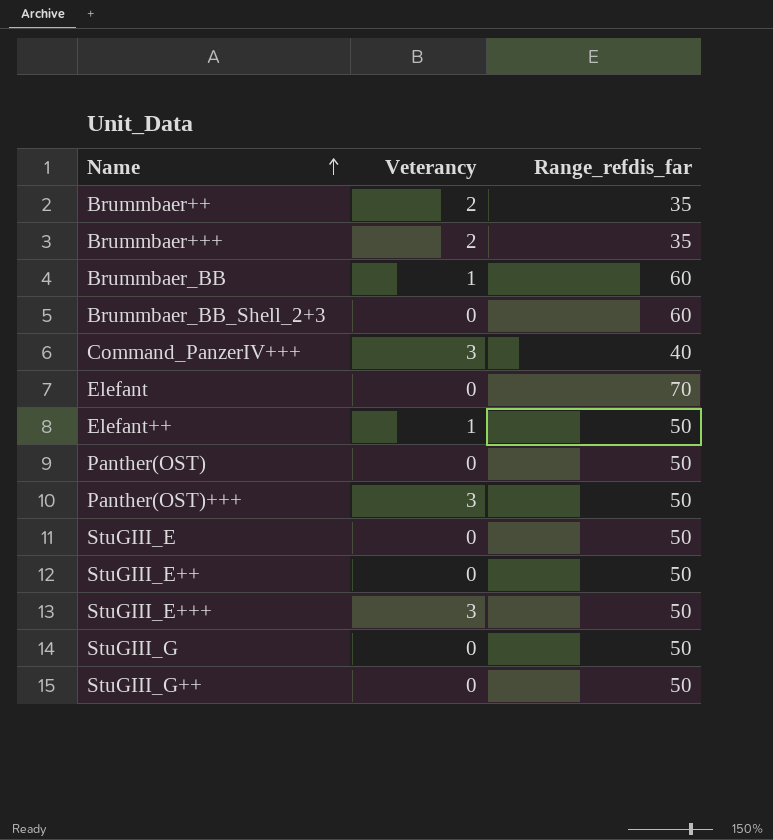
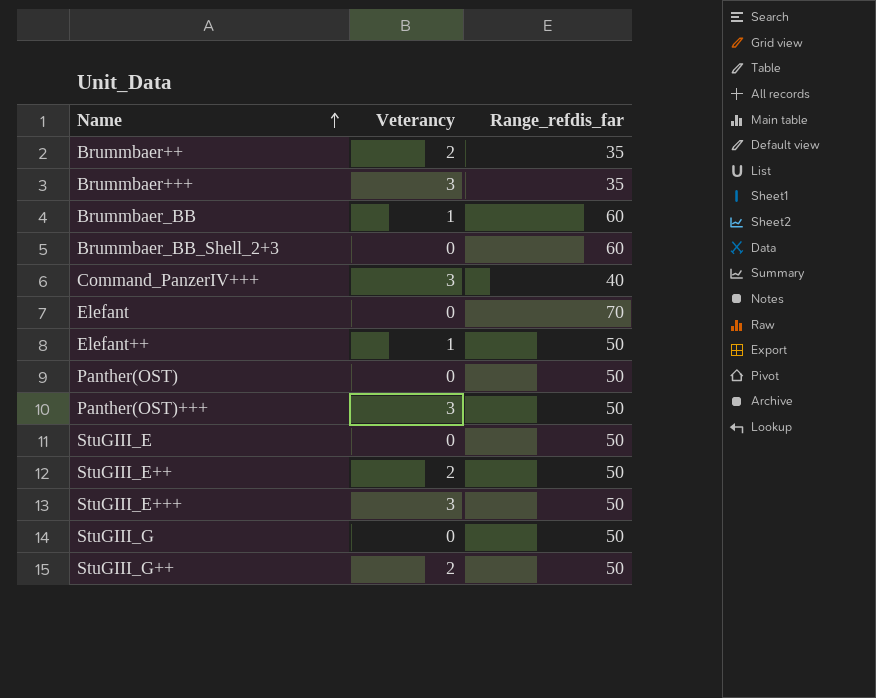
Brummbaer+++ | Veterancy: 2 -> 3
StuGIII_E++ | Veterancy: 0 -> 2
StuGIII_G++ | Veterancy: 0 -> 2

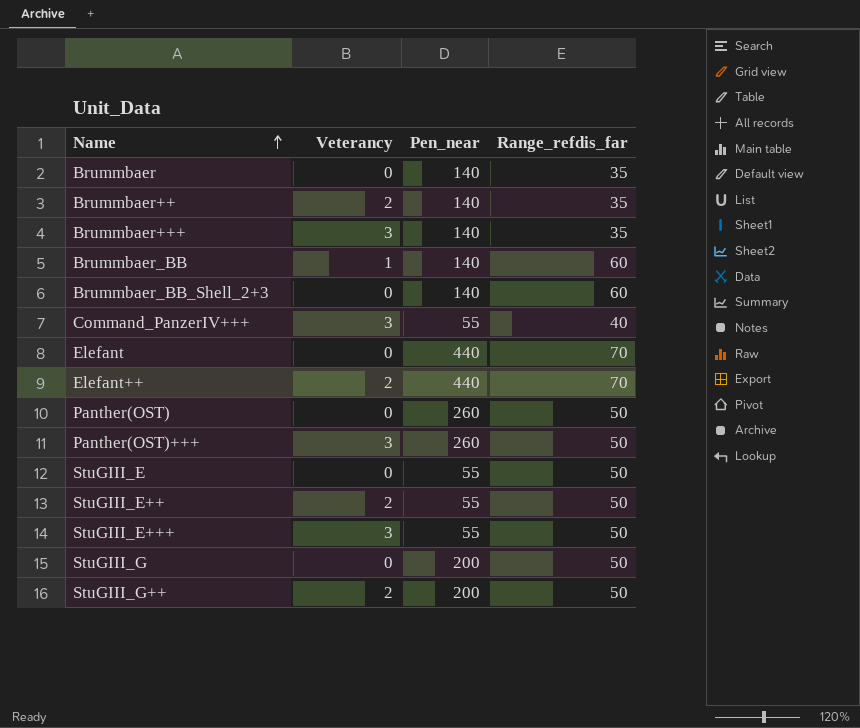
column Pen_near | position: none -> 3
row Brummbaer: none -> 0 | 140 | 35
Elefant++ | Veterancy: 1 -> 2
Elefant++ | Range_refdis_far: 50 -> 70

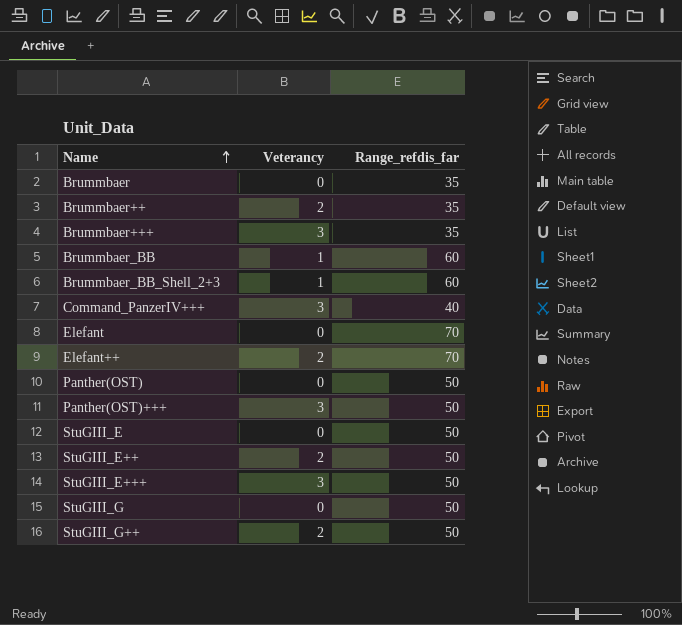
column Pen_near | position: 3 -> none
Brummbaer_BB_Shell_2+3 | Veterancy: 0 -> 1

